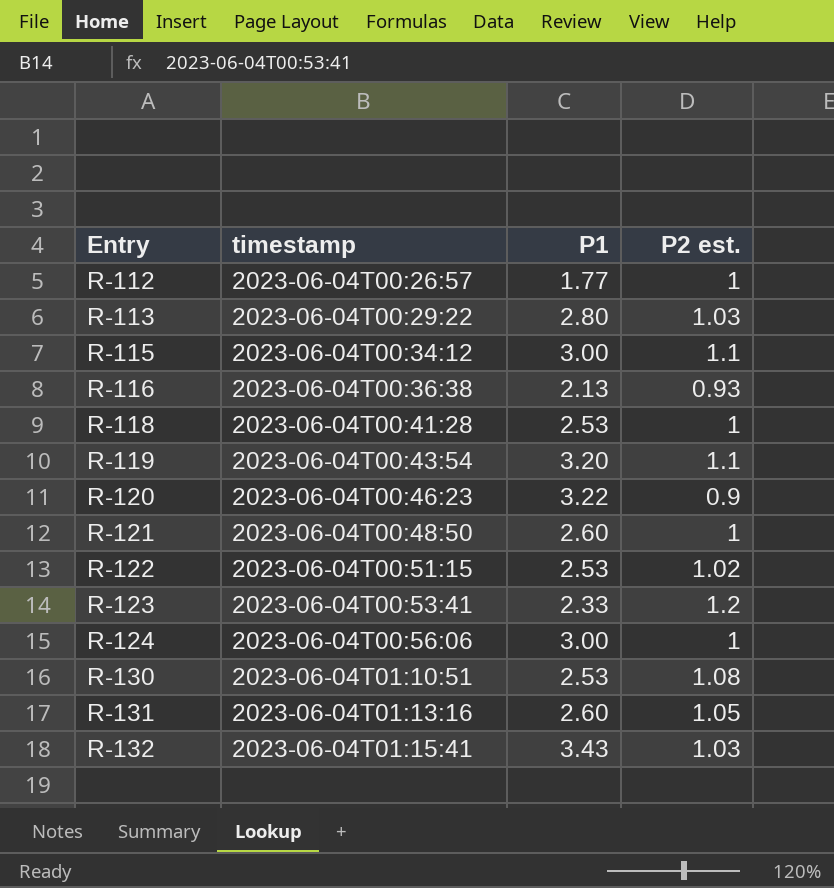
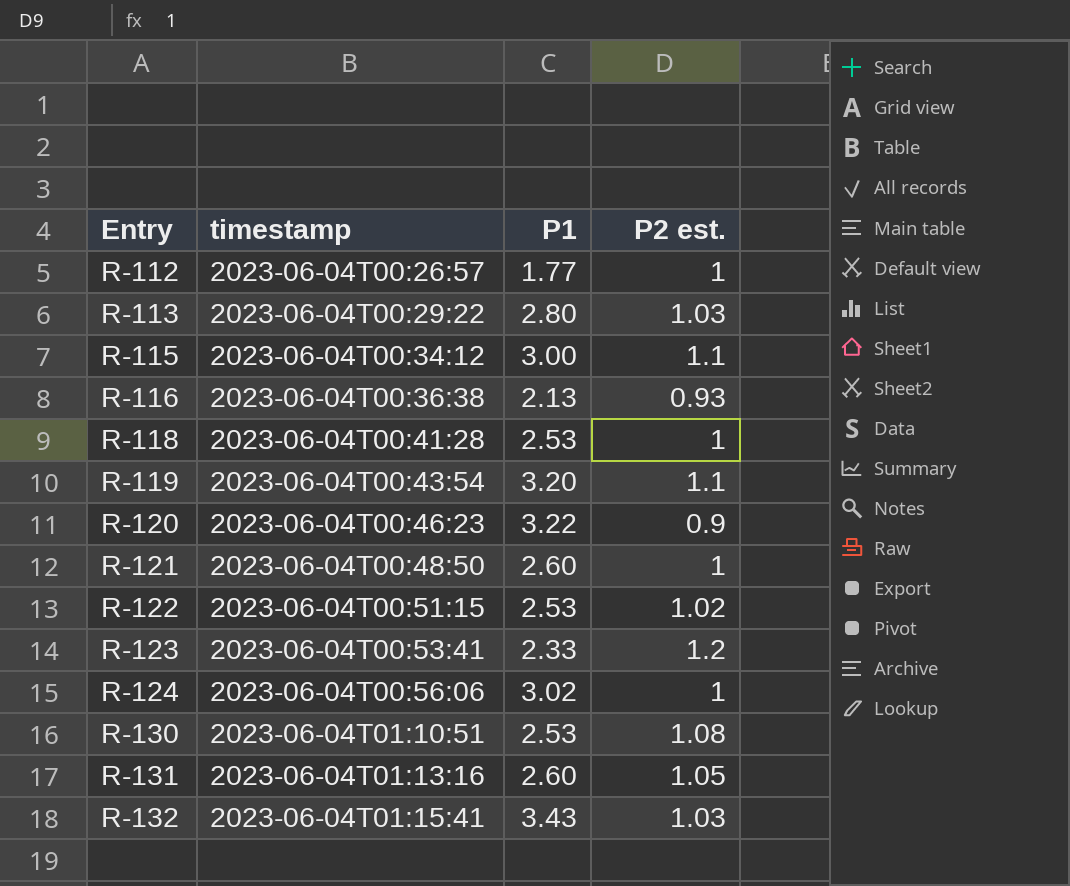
R-124 | P1: 3.00 -> 3.02

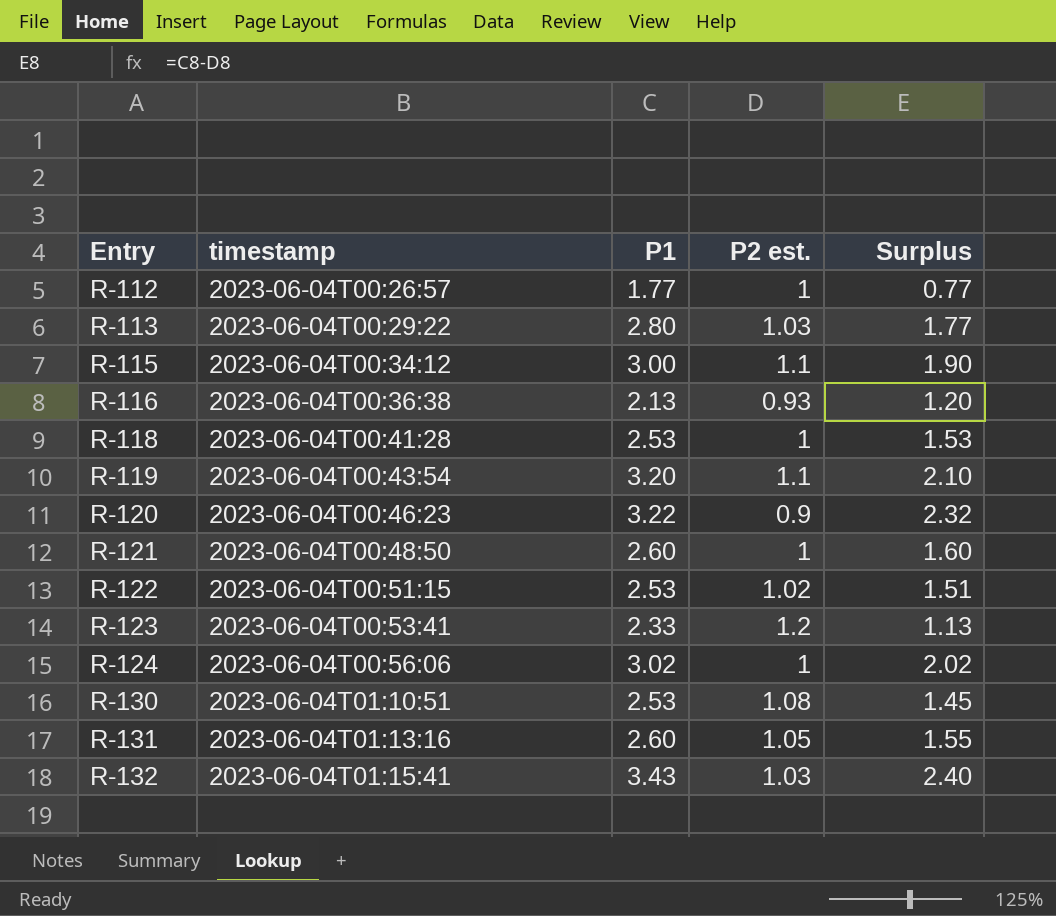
column Surplus | formula: none -> [P1] - [P2 est.]

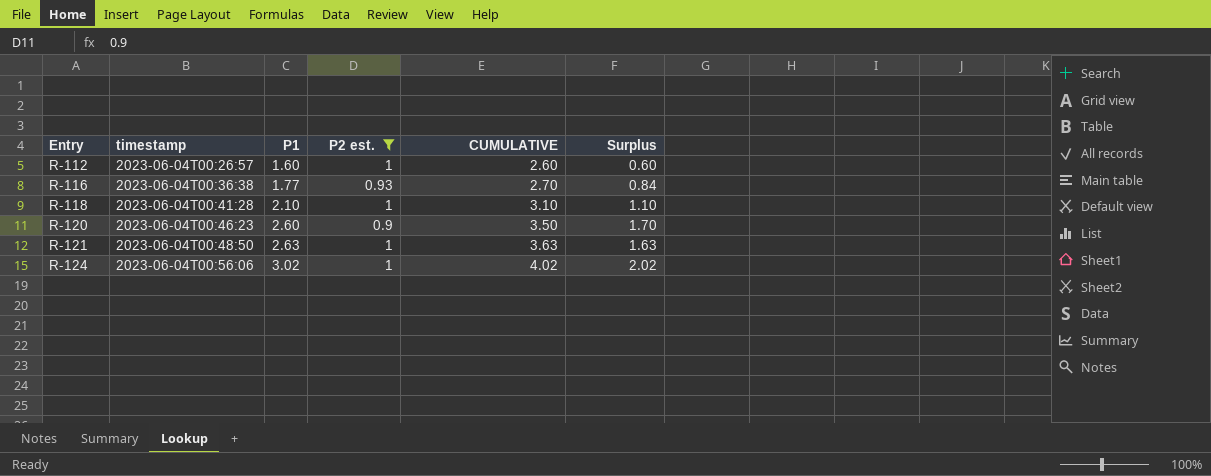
filter: none -> P2 est. <= 1
column CUMULATIVE | formula: none -> [P1] + [P2 est.]
R-112 | P1: 1.77 -> 1.60
R-112 | Surplus: 0.77 -> 0.60
R-116 | P1: 2.13 -> 1.77
R-116 | Surplus: 1.20 -> 0.84
R-118 | P1: 2.53 -> 2.10
R-118 | Surplus: 1.53 -> 1.10
R-120 | P1: 3.22 -> 2.60
R-120 | Surplus: 2.32 -> 1.70
R-121 | P1: 2.60 -> 2.63
R-121 | Surplus: 1.60 -> 1.63

